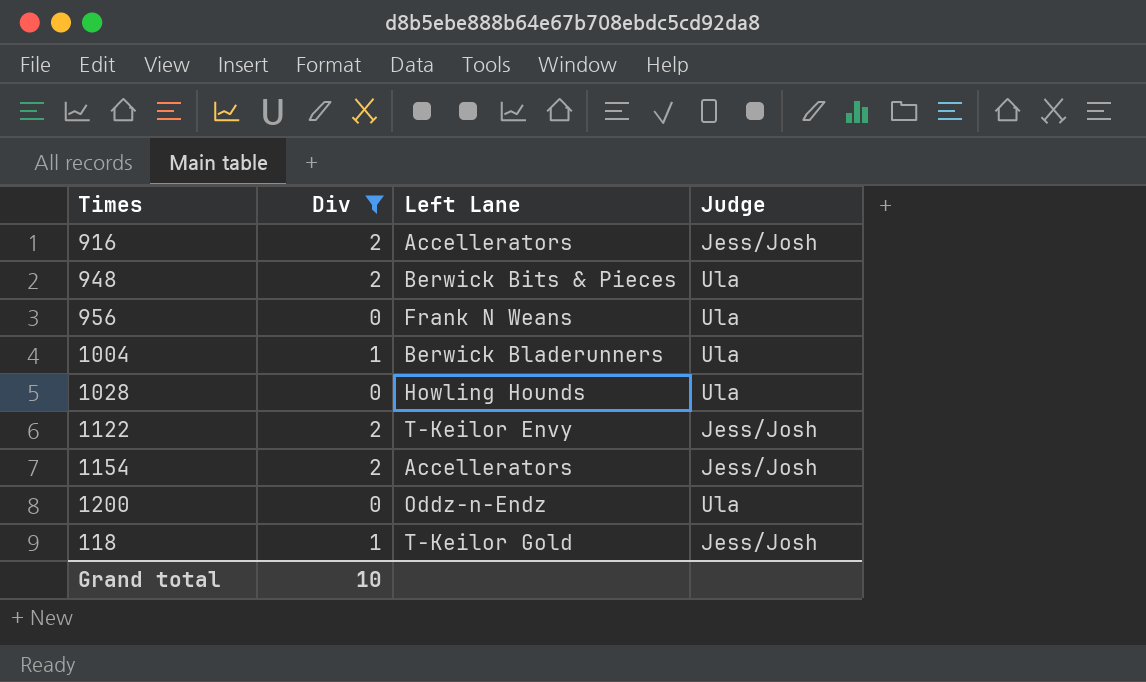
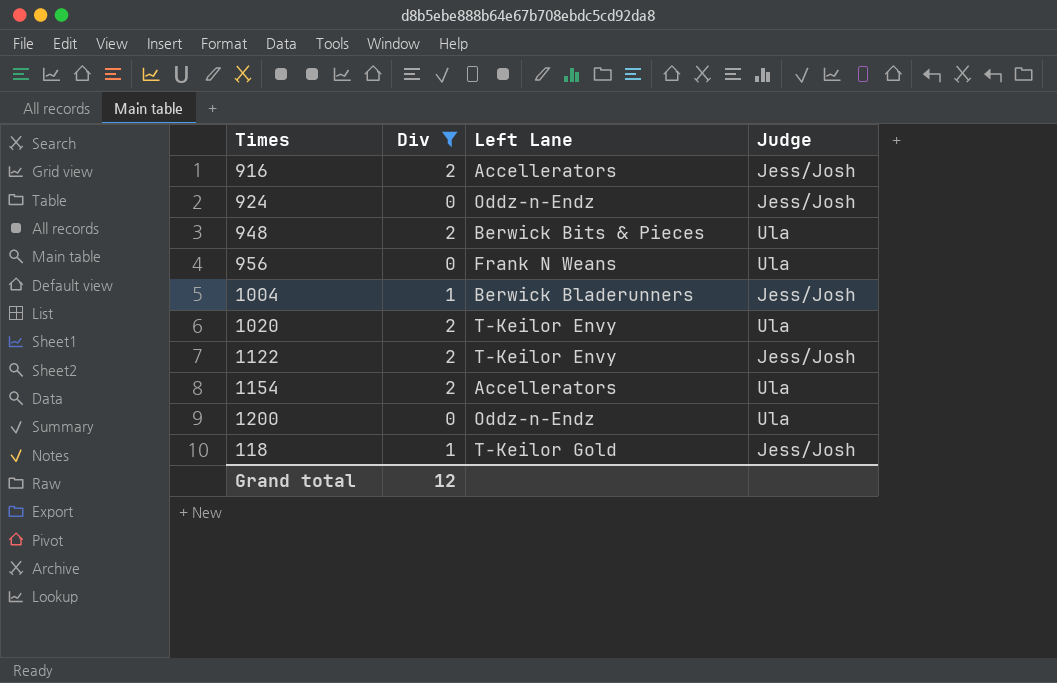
row 1028: 0 | Howling Hounds | Ula -> none
row 924: none -> 0 | Oddz-n-Endz | Jess/Josh
1004 | Judge: Ula -> Jess/Josh
row 1020: none -> 2 | T-Keilor Envy | Ula
1154 | Judge: Jess/Josh -> Ula
Grand total | Div: 10 -> 12

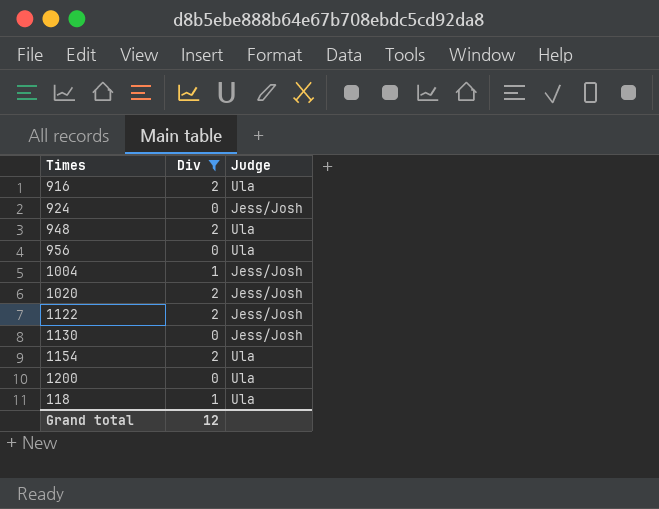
column Left Lane | position: 3 -> none
916 | Judge: Jess/Josh -> Ula
1020 | Judge: Ula -> Jess/Josh
row 1130: none -> 0 | Jess/Josh
118 | Judge: Jess/Josh -> Ula

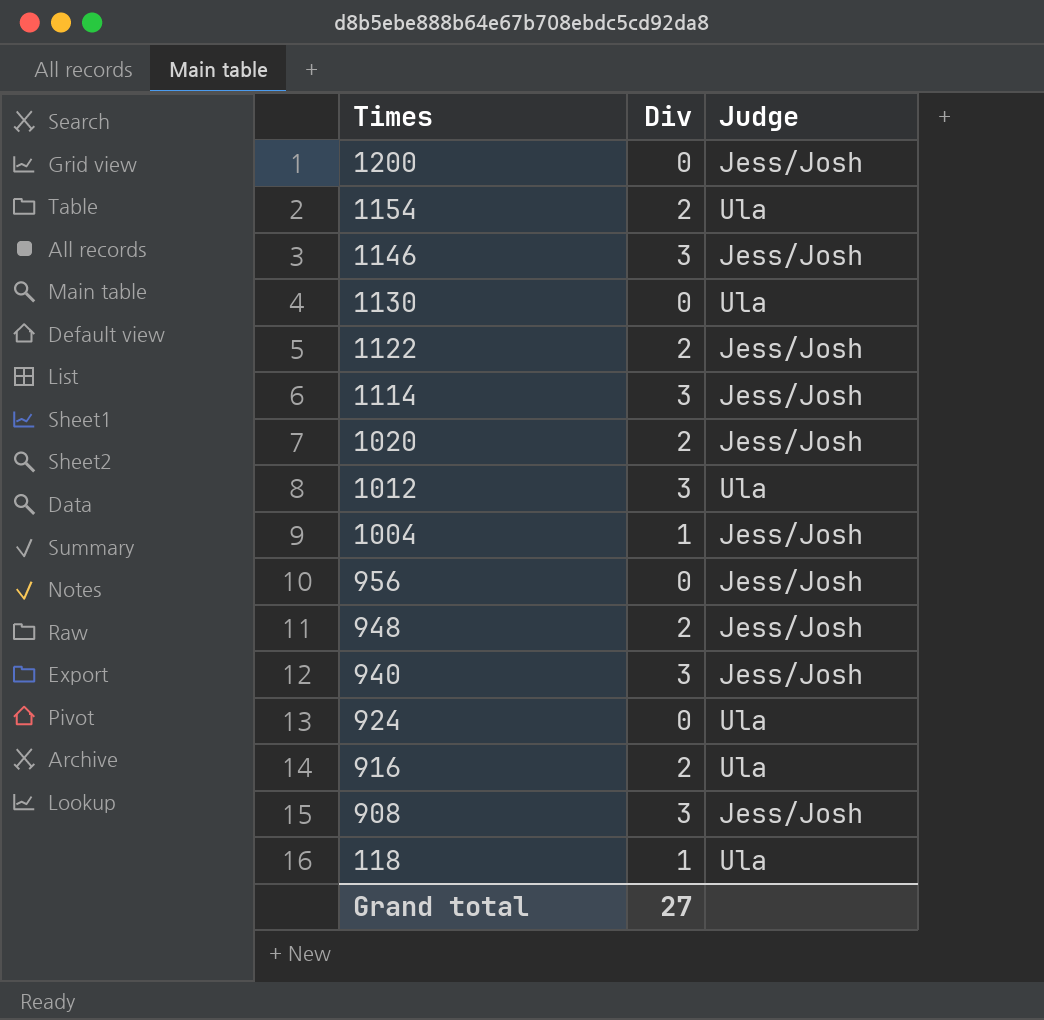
filter: Div != 3 -> none
row order: none -> Times descending
1200 | Judge: Ula -> Jess/Josh
1130 | Judge: Jess/Josh -> Ula
956 | Judge: Ula -> Jess/Josh
948 | Judge: Ula -> Jess/Josh
924 | Judge: Jess/Josh -> Ula
Grand total | Div: 12 -> 27

